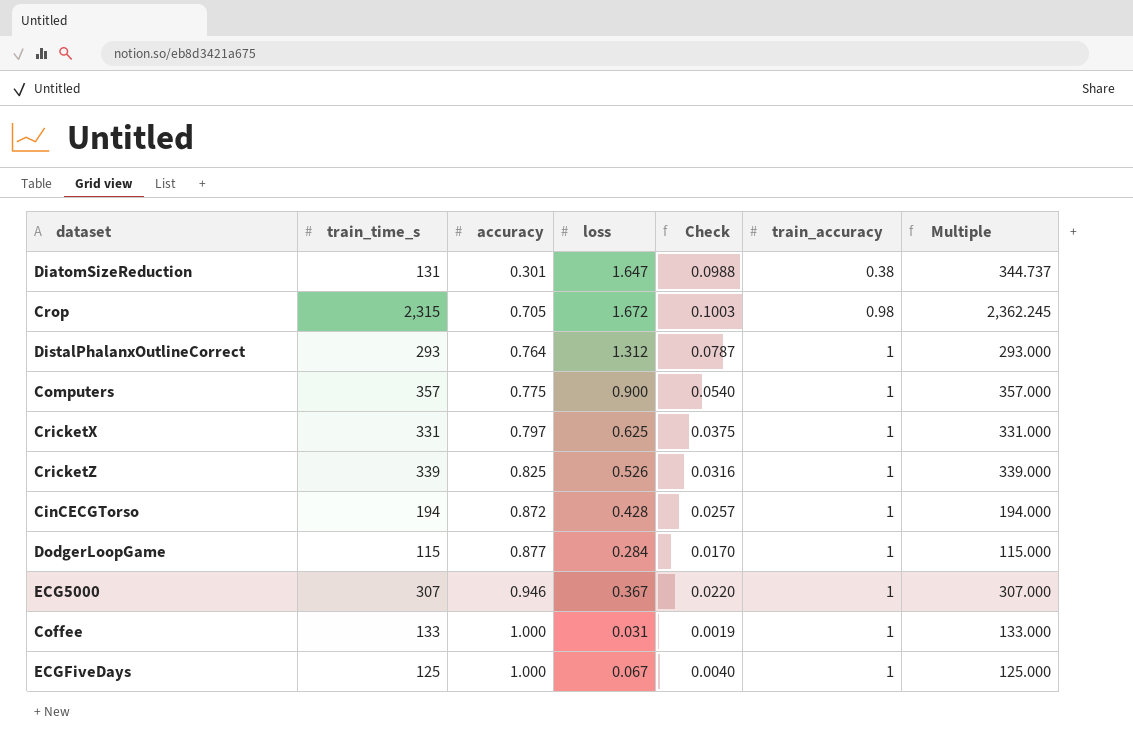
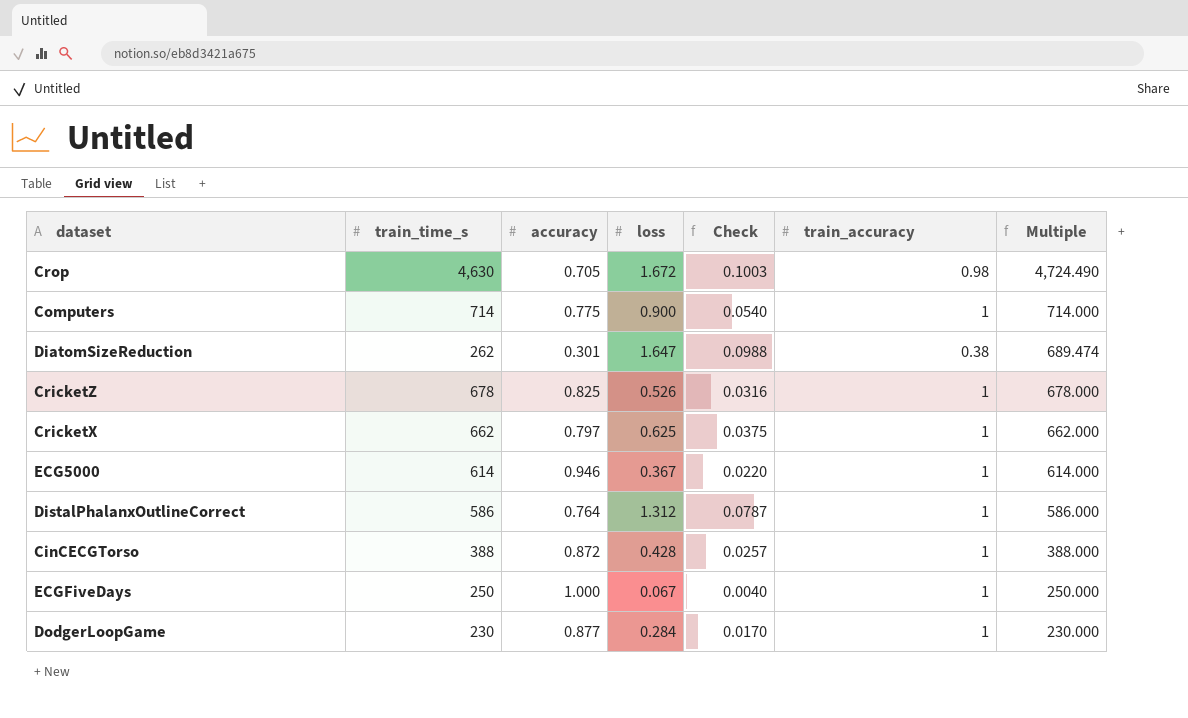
row order: accuracy ascending -> Multiple descending
row Coffee: 133 | 1.000 | 0.031 | 0.0019 | 1 | 133.000 -> none
Crop | train_time_s: 2,315 -> 4,630
Crop | Multiple: 2,362.245 -> 4,724.490
Computers | train_time_s: 357 -> 714
Computers | Multiple: 357.000 -> 714.000
DiatomSizeReduction | train_time_s: 131 -> 262
DiatomSizeReduction | Multiple: 344.737 -> 689.474
CricketZ | train_time_s: 339 -> 678
CricketZ | Multiple: 339.000 -> 678.000
CricketX | train_time_s: 331 -> 662
CricketX | Multiple: 331.000 -> 662.000
ECG5000 | train_time_s: 307 -> 614
ECG5000 | Multiple: 307.000 -> 614.000
DistalPhalanxOutlineCorrect | train_time_s: 293 -> 586
DistalPhalanxOutlineCorrect | Multiple: 293.000 -> 586.000
CinCECGTorso | train_time_s: 194 -> 388
CinCECGTorso | Multiple: 194.000 -> 388.000
ECGFiveDays | train_time_s: 125 -> 250
ECGFiveDays | Multiple: 125.000 -> 250.000
DodgerLoopGame | train_time_s: 115 -> 230
DodgerLoopGame | Multiple: 115.000 -> 230.000

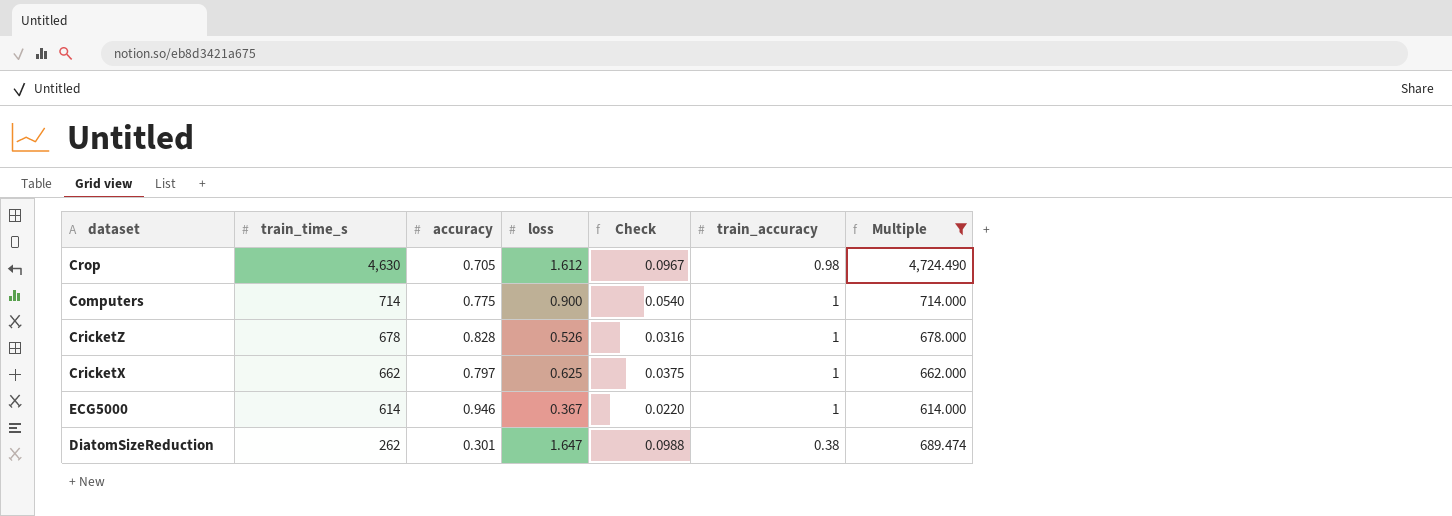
filter: none -> Multiple >= 614.000
row order: Multiple descending -> train_time_s descending
Crop | loss: 1.672 -> 1.612
Crop | Check: 0.1003 -> 0.0967
CricketZ | accuracy: 0.825 -> 0.828

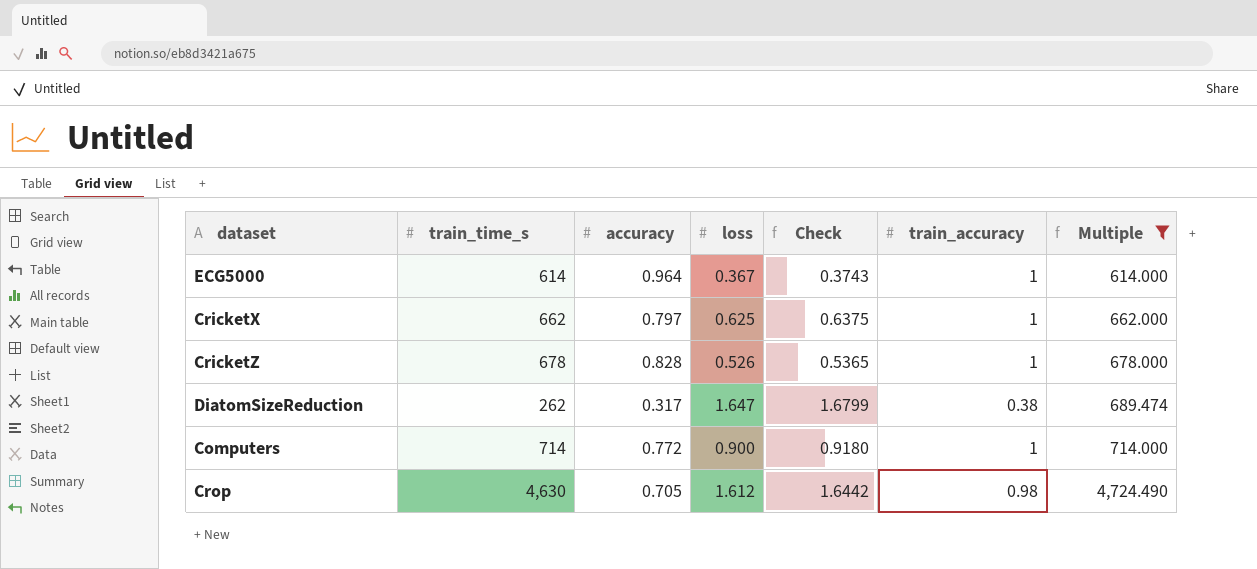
row order: train_time_s descending -> Multiple ascending
column Check | formula: [loss] * 0.06 -> [loss] * 1.02
ECG5000 | accuracy: 0.946 -> 0.964
DiatomSizeReduction | accuracy: 0.301 -> 0.317
Computers | accuracy: 0.775 -> 0.772

